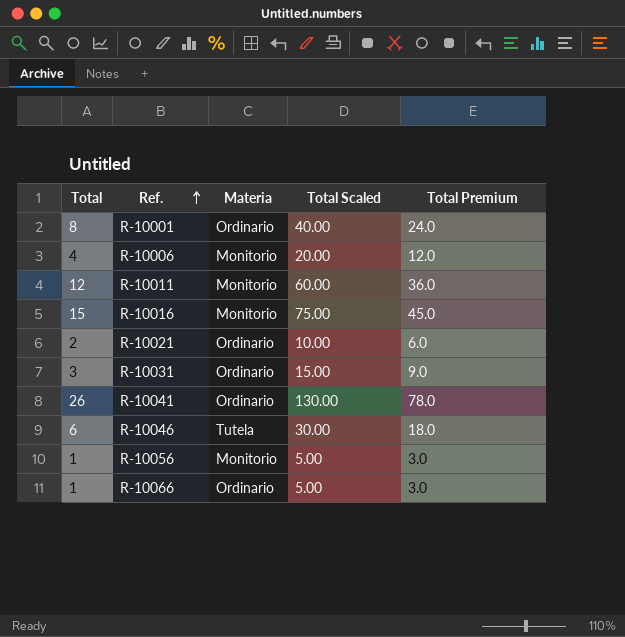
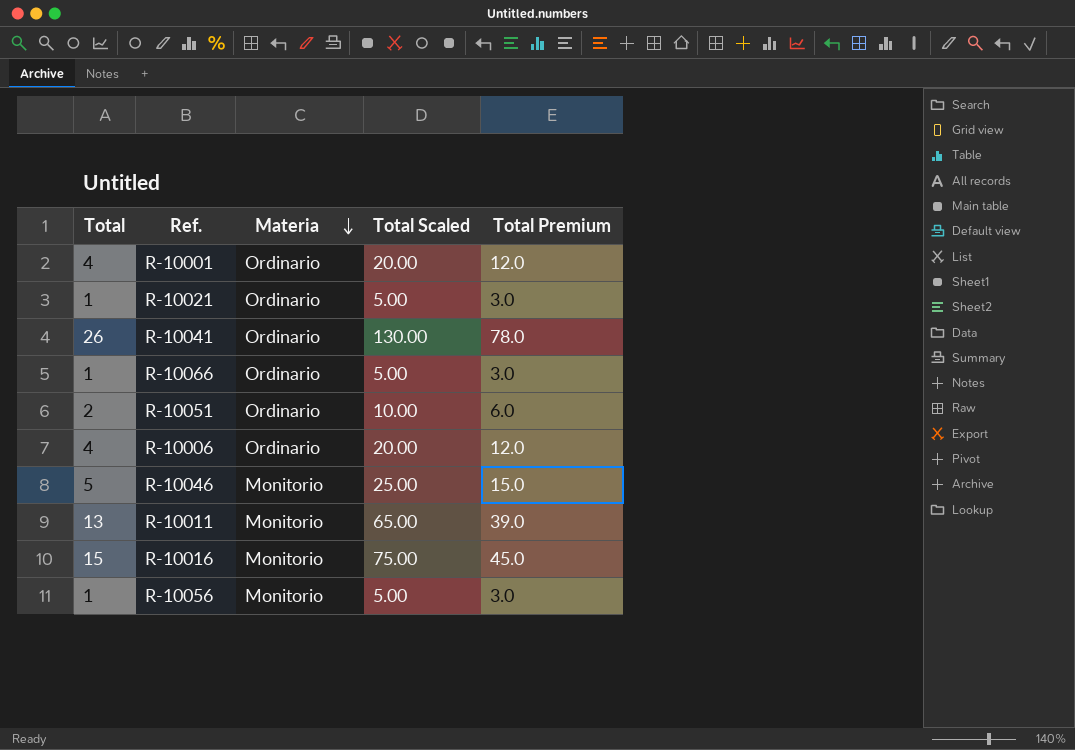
row order: Ref. ascending -> Materia descending
row R-10031: 3 | Ordinario | 15.00 | 9.0 -> none
R-10001 | Total: 8 -> 4
R-10001 | Total Scaled: 40.00 -> 20.00
R-10001 | Total Premium: 24.0 -> 12.0
R-10021 | Total: 2 -> 1
R-10021 | Total Scaled: 10.00 -> 5.00
R-10021 | Total Premium: 6.0 -> 3.0
row R-10051: none -> 2 | Ordinario | 10.00 | 6.0
R-10006 | Materia: Monitorio -> Ordinario
R-10046 | Total: 6 -> 5
R-10046 | Materia: Tutela -> Monitorio
R-10046 | Total Scaled: 30.00 -> 25.00
R-10046 | Total Premium: 18.0 -> 15.0
R-10011 | Total: 12 -> 13
R-10011 | Total Scaled: 60.00 -> 65.00
R-10011 | Total Premium: 36.0 -> 39.0

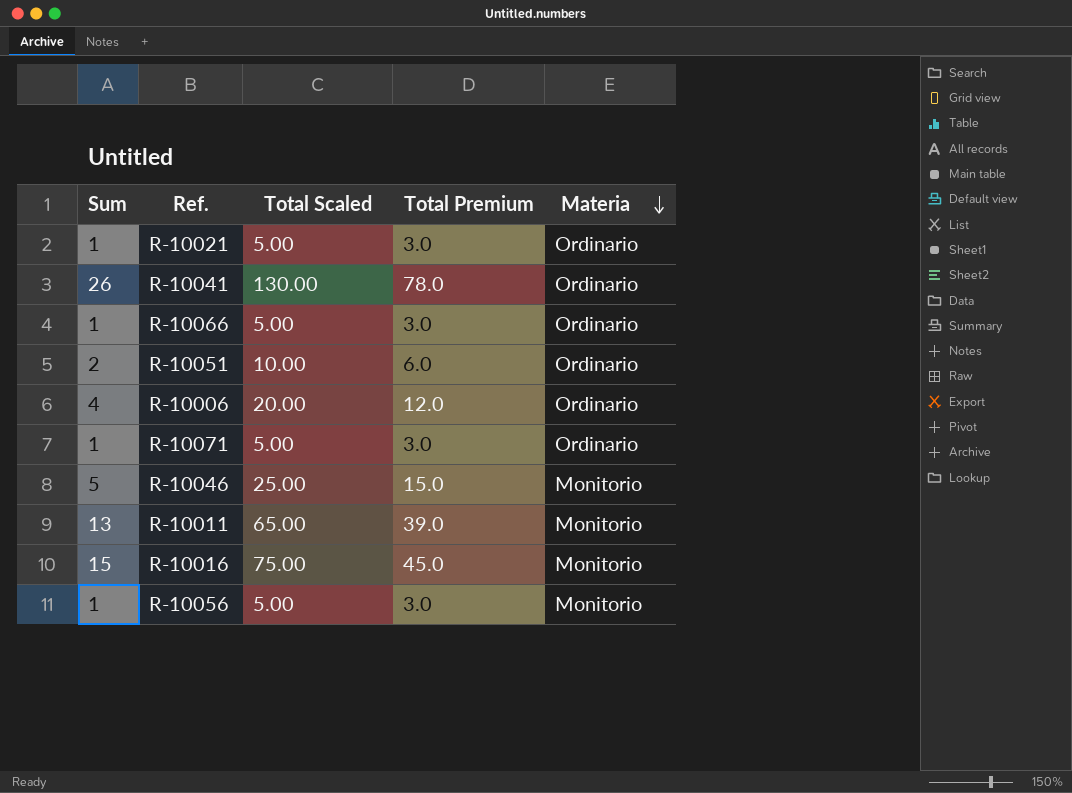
column name: Total -> Sum
column Materia | position: 3 -> 5
row R-10001: 4 | Ordinario | 20.00 | 12.0 -> none
row R-10071: none -> 1 | 5.00 | 3.0 | Ordinario

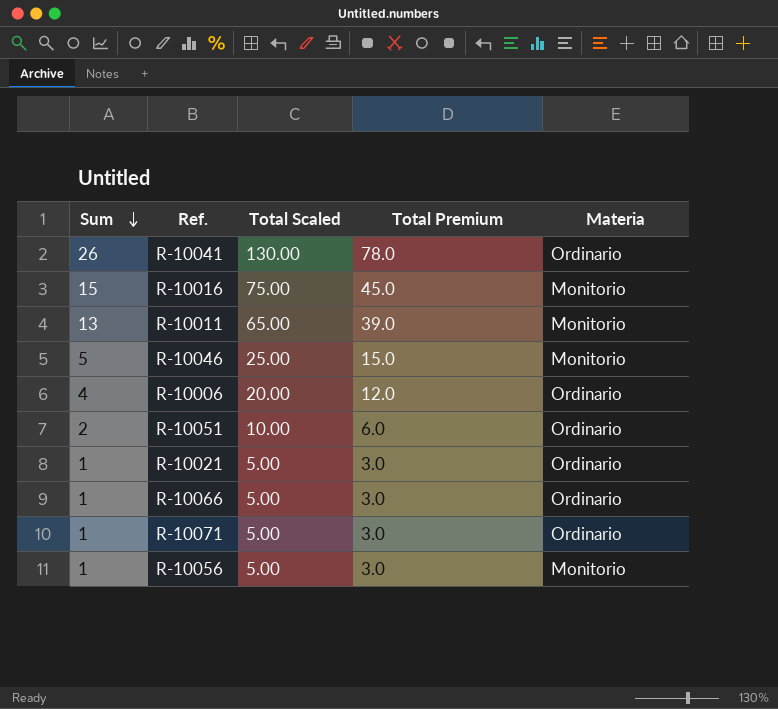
row order: Materia descending -> Sum descending

